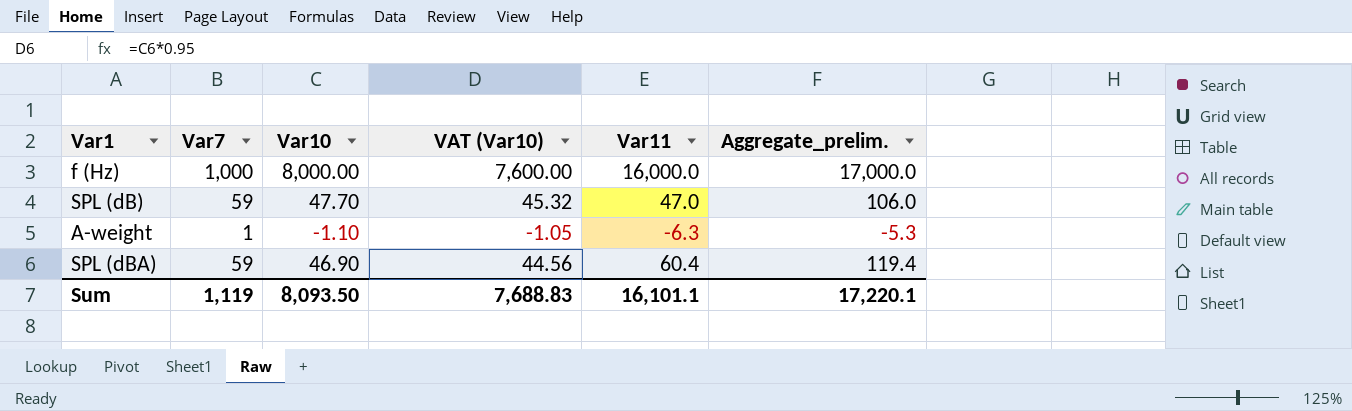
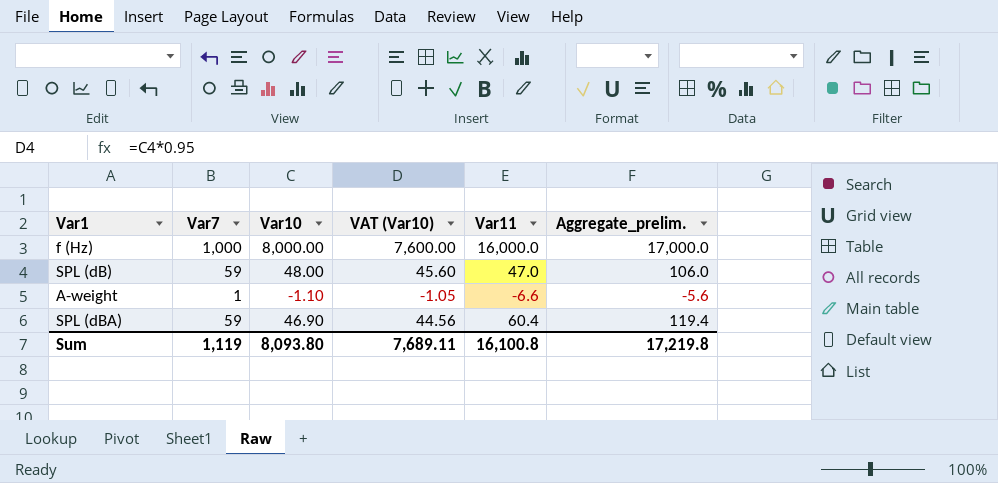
SPL (dB) | Var10: 47.70 -> 48.00
SPL (dB) | VAT (Var10): 45.32 -> 45.60
A-weight | Var11: -6.3 -> -6.6
A-weight | Aggregate_prelim.: -5.3 -> -5.6
Sum | Var10: 8,093.50 -> 8,093.80
Sum | VAT (Var10): 7,688.83 -> 7,689.11
Sum | Var11: 16,101.1 -> 16,100.8
Sum | Aggregate_prelim.: 17,220.1 -> 17,219.8

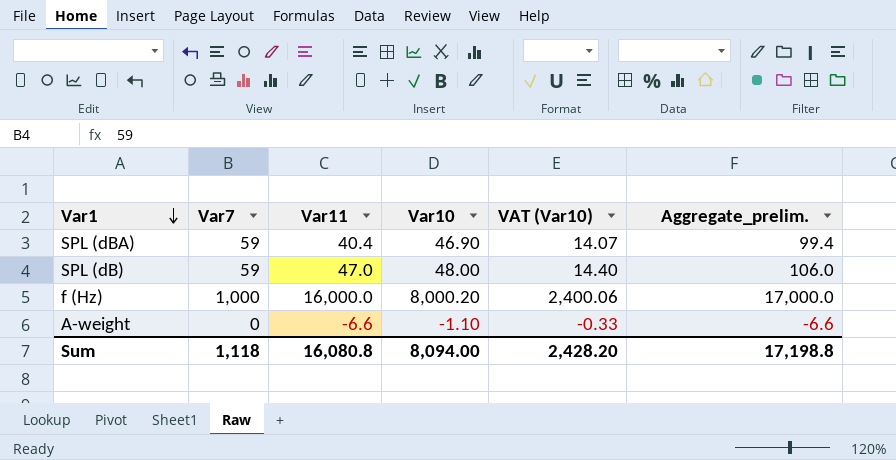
row order: none -> Var1 descending
column Var11 | position: 5 -> 3
column VAT (Var10) | formula: [Var10] * 0.95 -> [Var10] * 0.3
SPL (dBA) | Var11: 60.4 -> 40.4
SPL (dBA) | Aggregate_prelim.: 119.4 -> 99.4
f (Hz) | Var10: 8,000.00 -> 8,000.20
A-weight | Var7: 1 -> 0
A-weight | Aggregate_prelim.: -5.6 -> -6.6
Sum | Var7: 1,119 -> 1,118
Sum | Var11: 16,100.8 -> 16,080.8
Sum | Var10: 8,093.80 -> 8,094.00
Sum | VAT (Var10): 7,689.11 -> 2,428.20
Sum | Aggregate_prelim.: 17,219.8 -> 17,198.8

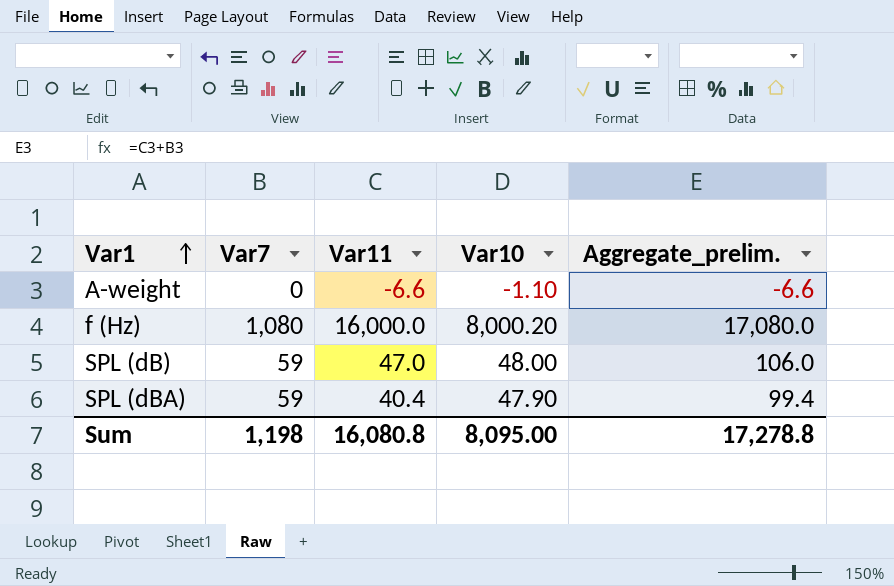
row order: Var1 descending -> Var1 ascending
column VAT (Var10) | formula: [Var10] * 0.3 -> none
f (Hz) | Var7: 1,000 -> 1,080
f (Hz) | Aggregate_prelim.: 17,000.0 -> 17,080.0
SPL (dBA) | Var10: 46.90 -> 47.90
Sum | Var7: 1,118 -> 1,198
Sum | Var10: 8,094.00 -> 8,095.00
Sum | Aggregate_prelim.: 17,198.8 -> 17,278.8

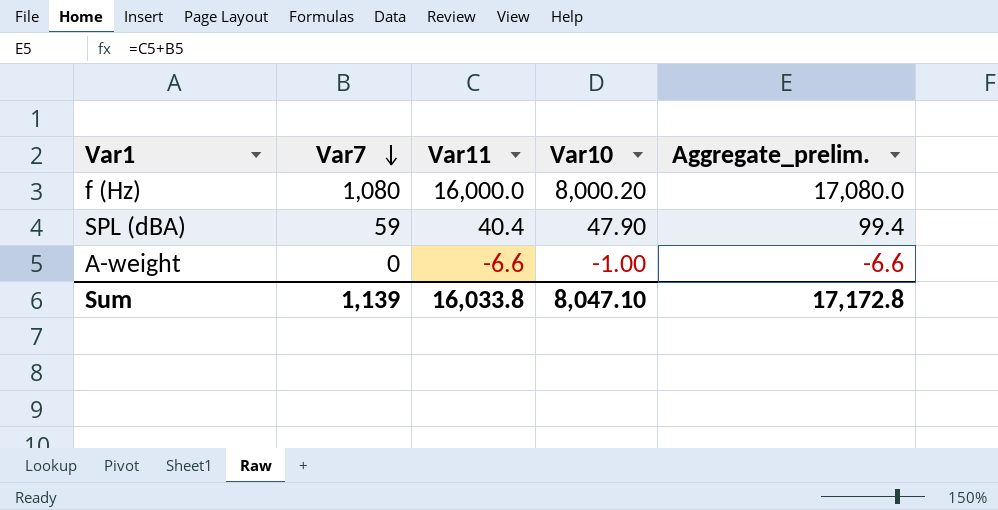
row order: Var1 ascending -> Var7 descending
row SPL (dB): 59 | 47.0 | 48.00 | 106.0 -> none
A-weight | Var10: -1.10 -> -1.00
Sum | Var7: 1,198 -> 1,139
Sum | Var11: 16,080.8 -> 16,033.8
Sum | Var10: 8,095.00 -> 8,047.10
Sum | Aggregate_prelim.: 17,278.8 -> 17,172.8

